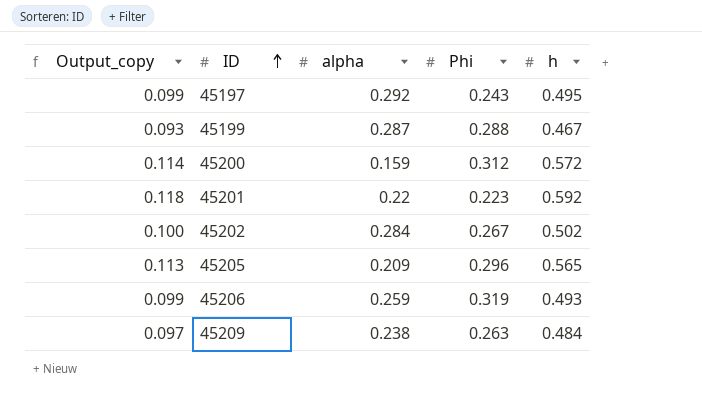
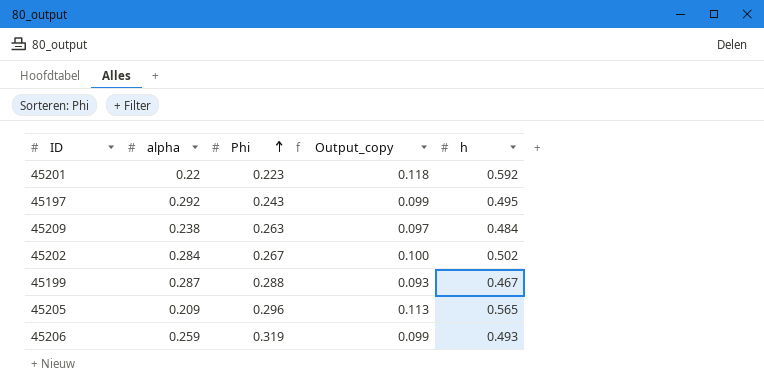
row order: ID ascending -> Phi ascending
column Output_copy | position: 1 -> 4
row 45200: 0.114 | 0.159 | 0.312 | 0.572 -> none

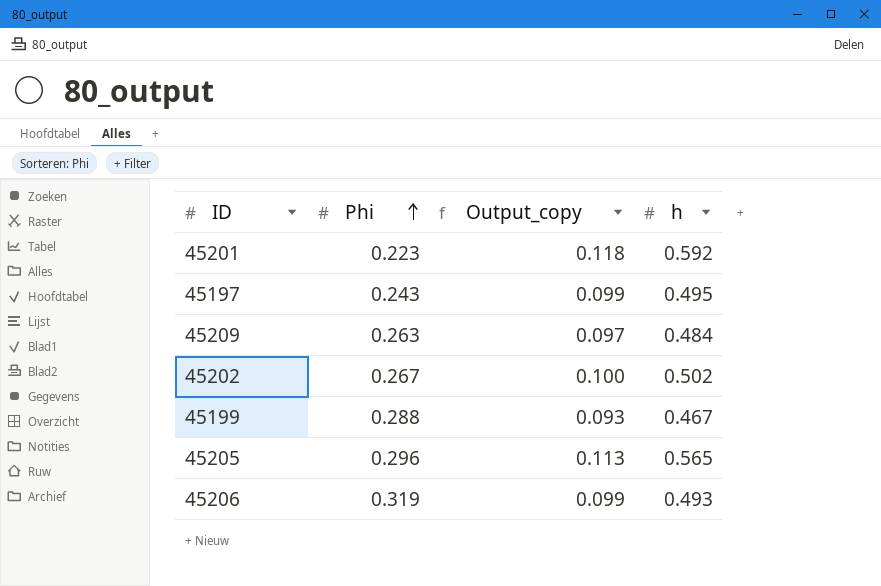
column alpha | position: 2 -> none

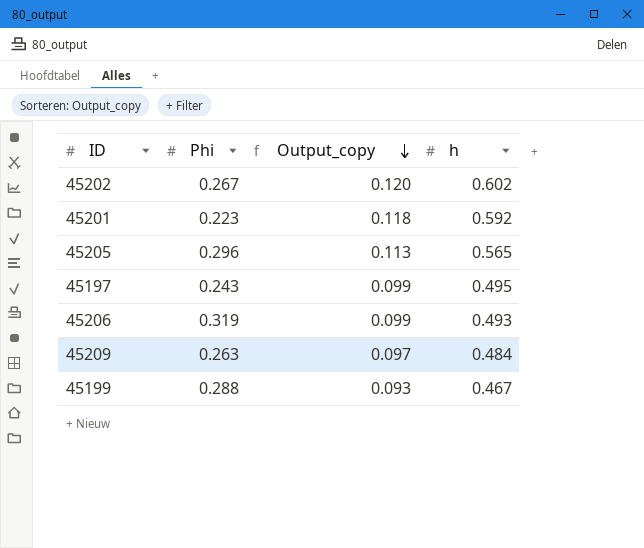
row order: Phi ascending -> Output_copy descending
45202 | Output_copy: 0.100 -> 0.120
45202 | h: 0.502 -> 0.602

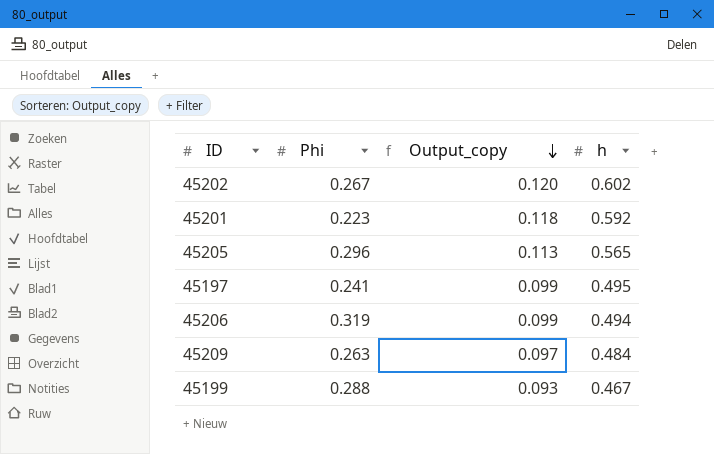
45197 | Phi: 0.243 -> 0.241
45206 | h: 0.493 -> 0.494

